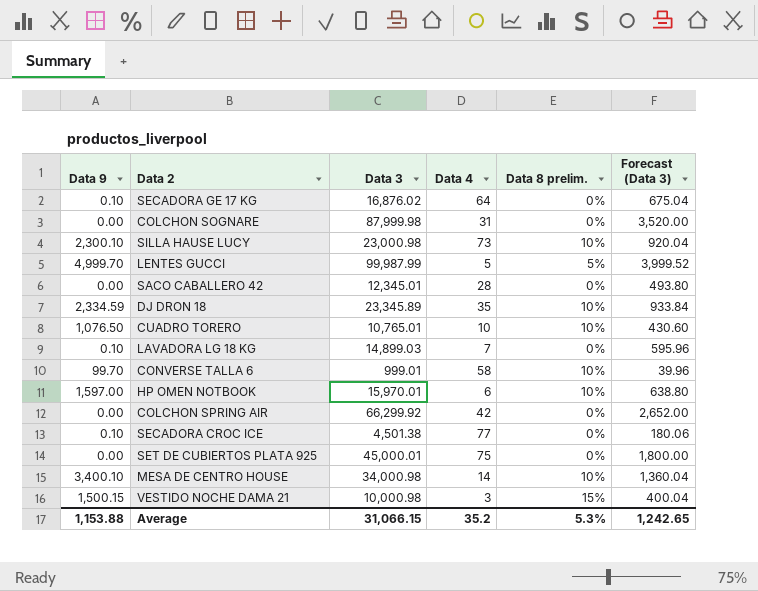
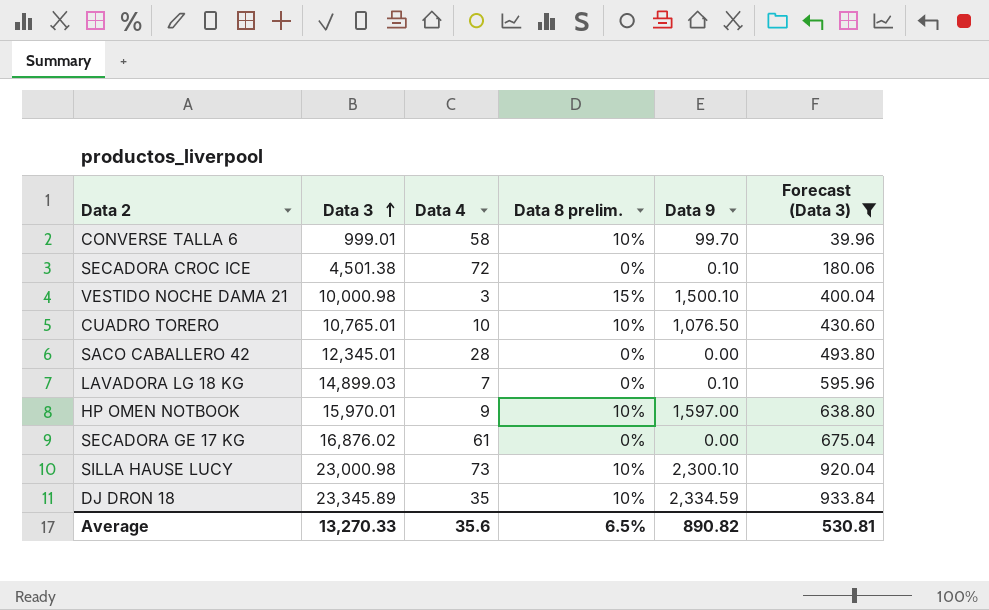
filter: none -> Forecast (Data 3) <= 933.84
row order: none -> Data 3 ascending
column Data 9 | position: 1 -> 5
SECADORA CROC ICE | Data 4: 77 -> 72
VESTIDO NOCHE DAMA 21 | Data 9: 1,500.15 -> 1,500.10
HP OMEN NOTBOOK | Data 4: 6 -> 9
SECADORA GE 17 KG | Data 4: 64 -> 61
SECADORA GE 17 KG | Data 9: 0.10 -> 0.00
Average | Data 3: 31,066.15 -> 13,270.33
Average | Data 4: 35.2 -> 35.6
Average | Data 8 prelim.: 5.3% -> 6.5%
Average | Data 9: 1,153.88 -> 890.82
Average | Forecast (Data 3): 1,242.65 -> 530.81

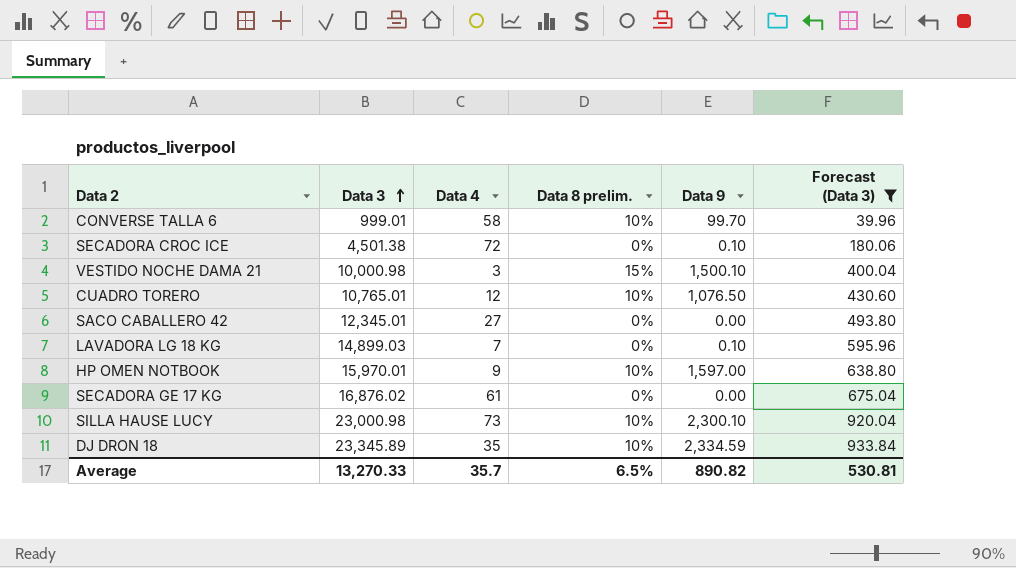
CUADRO TORERO | Data 4: 10 -> 12
SACO CABALLERO 42 | Data 4: 28 -> 27
Average | Data 4: 35.6 -> 35.7

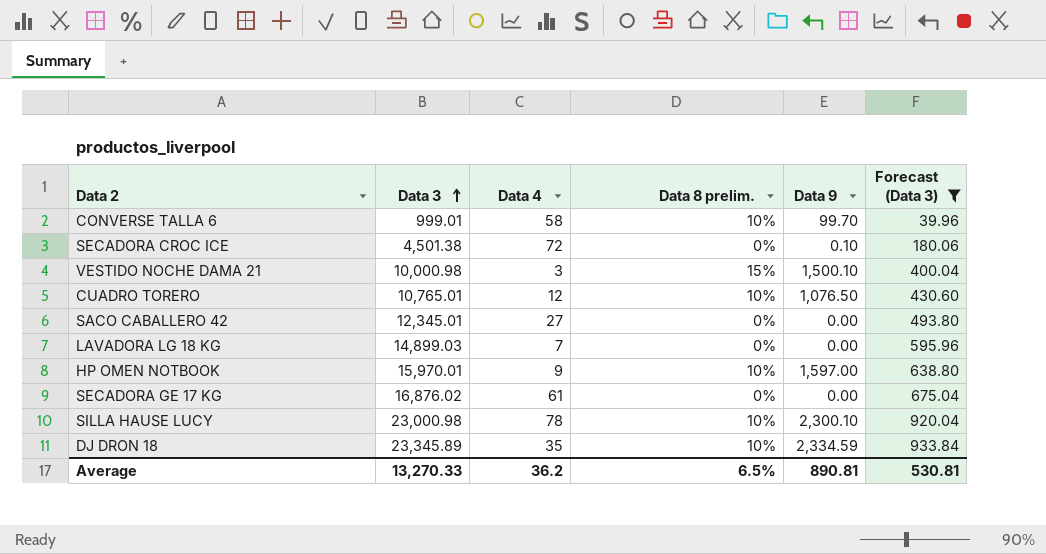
LAVADORA LG 18 KG | Data 9: 0.10 -> 0.00
SILLA HAUSE LUCY | Data 4: 73 -> 78
Average | Data 4: 35.7 -> 36.2
Average | Data 9: 890.82 -> 890.81

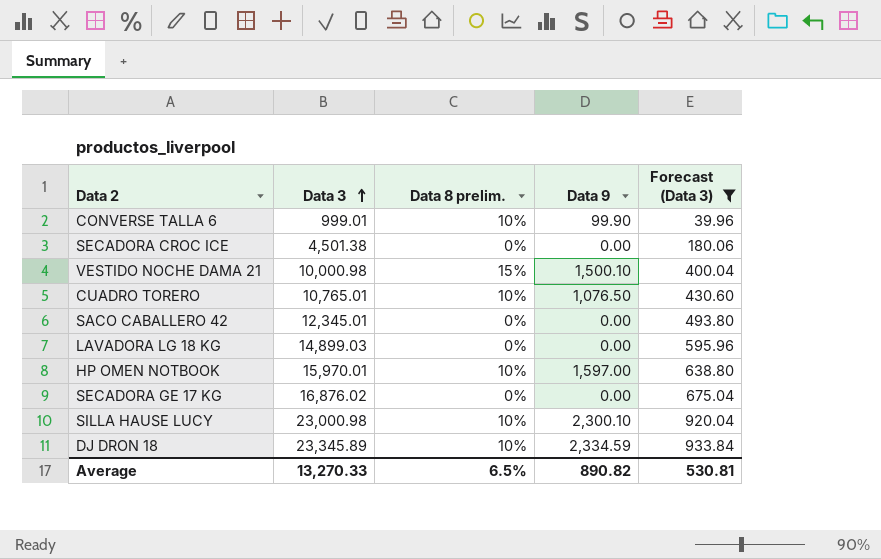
column Data 4 | position: 3 -> none
CONVERSE TALLA 6 | Data 9: 99.70 -> 99.90
SECADORA CROC ICE | Data 9: 0.10 -> 0.00
Average | Data 9: 890.81 -> 890.82

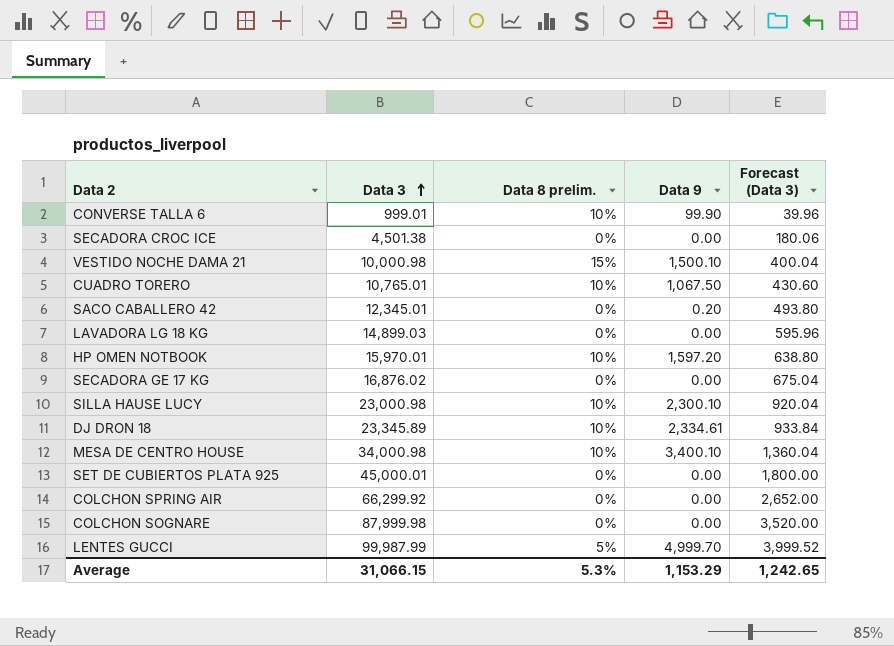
filter: Forecast (Data 3) <= 933.84 -> none
CUADRO TORERO | Data 9: 1,076.50 -> 1,067.50
SACO CABALLERO 42 | Data 9: 0.00 -> 0.20
HP OMEN NOTBOOK | Data 9: 1,597.00 -> 1,597.20
DJ DRON 18 | Data 9: 2,334.59 -> 2,334.61
Average | Data 3: 13,270.33 -> 31,066.15
Average | Data 8 prelim.: 6.5% -> 5.3%
Average | Data 9: 890.82 -> 1,153.29
Average | Forecast (Data 3): 530.81 -> 1,242.65

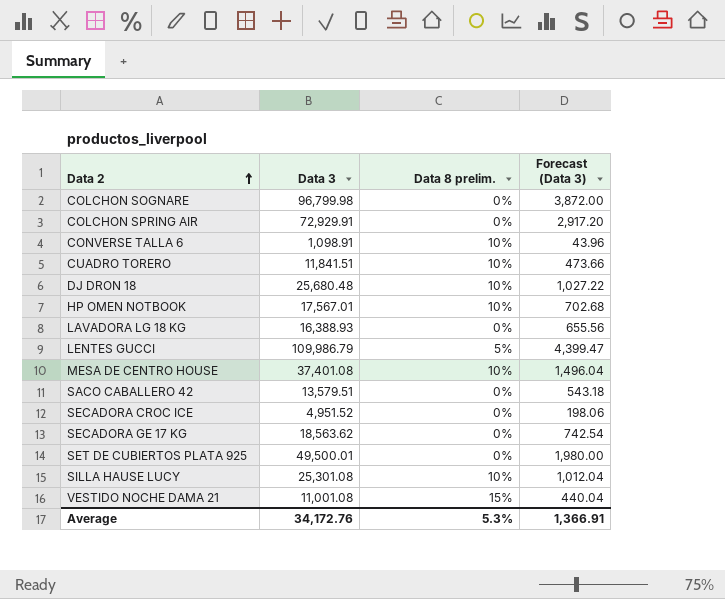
row order: Data 3 ascending -> Data 2 ascending
column Data 9 | position: 4 -> none
COLCHON SOGNARE | Data 3: 87,999.98 -> 96,799.98
COLCHON SOGNARE | Forecast (Data 3): 3,520.00 -> 3,872.00
COLCHON SPRING AIR | Data 3: 66,299.92 -> 72,929.91
COLCHON SPRING AIR | Forecast (Data 3): 2,652.00 -> 2,917.20
CONVERSE TALLA 6 | Data 3: 999.01 -> 1,098.91
CONVERSE TALLA 6 | Forecast (Data 3): 39.96 -> 43.96
CUADRO TORERO | Data 3: 10,765.01 -> 11,841.51
CUADRO TORERO | Forecast (Data 3): 430.60 -> 473.66
DJ DRON 18 | Data 3: 23,345.89 -> 25,680.48
DJ DRON 18 | Forecast (Data 3): 933.84 -> 1,027.22
HP OMEN NOTBOOK | Data 3: 15,970.01 -> 17,567.01
HP OMEN NOTBOOK | Forecast (Data 3): 638.80 -> 702.68
LAVADORA LG 18 KG | Data 3: 14,899.03 -> 16,388.93
LAVADORA LG 18 KG | Forecast (Data 3): 595.96 -> 655.56
LENTES GUCCI | Data 3: 99,987.99 -> 109,986.79
LENTES GUCCI | Forecast (Data 3): 3,999.52 -> 4,399.47
MESA DE CENTRO HOUSE | Data 3: 34,000.98 -> 37,401.08
MESA DE CENTRO HOUSE | Forecast (Data 3): 1,360.04 -> 1,496.04
SACO CABALLERO 42 | Data 3: 12,345.01 -> 13,579.51
SACO CABALLERO 42 | Forecast (Data 3): 493.80 -> 543.18
SECADORA CROC ICE | Data 3: 4,501.38 -> 4,951.52
SECADORA CROC ICE | Forecast (Data 3): 180.06 -> 198.06
SECADORA GE 17 KG | Data 3: 16,876.02 -> 18,563.62
SECADORA GE 17 KG | Forecast (Data 3): 675.04 -> 742.54
SET DE CUBIERTOS PLATA 925 | Data 3: 45,000.01 -> 49,500.01
SET DE CUBIERTOS PLATA 925 | Forecast (Data 3): 1,800.00 -> 1,980.00
SILLA HAUSE LUCY | Data 3: 23,000.98 -> 25,301.08
SILLA HAUSE LUCY | Forecast (Data 3): 920.04 -> 1,012.04
VESTIDO NOCHE DAMA 21 | Data 3: 10,000.98 -> 11,001.08
VESTIDO NOCHE DAMA 21 | Forecast (Data 3): 400.04 -> 440.04
Average | Data 3: 31,066.15 -> 34,172.76
Average | Forecast (Data 3): 1,242.65 -> 1,366.91

